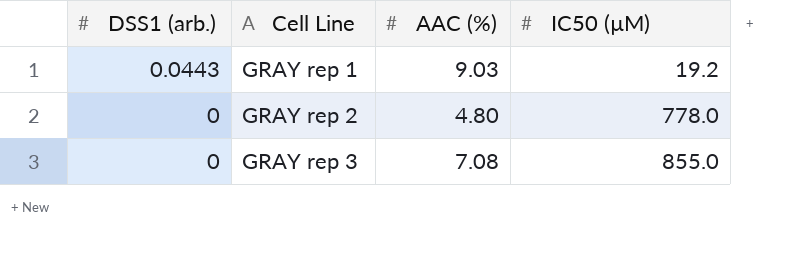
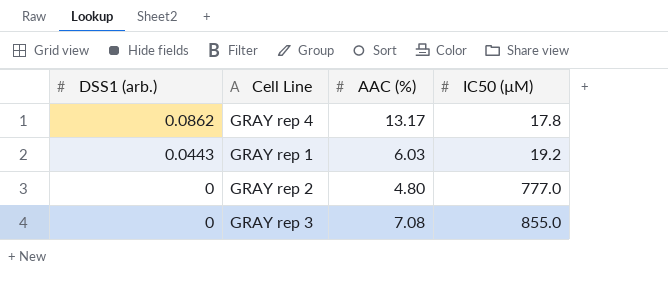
row GRAY rep 4: none -> 0.0862 | 13.17 | 17.8
GRAY rep 1 | AAC (%): 9.03 -> 6.03
GRAY rep 2 | IC50 (µM): 778.0 -> 777.0

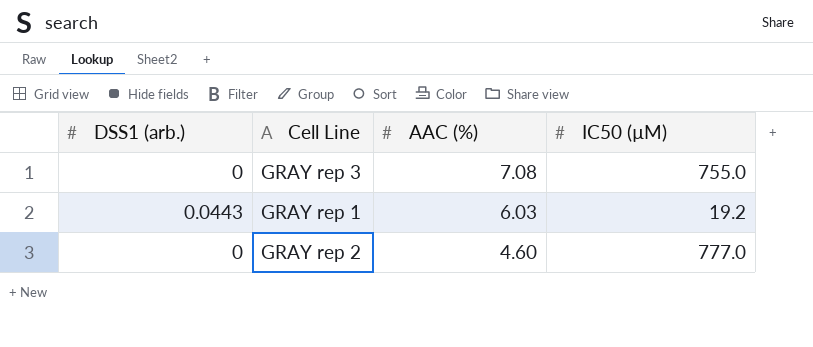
row order: DSS1 (arb.) descending -> AAC (%) descending
row GRAY rep 4: 0.0862 | 13.17 | 17.8 -> none
GRAY rep 3 | IC50 (µM): 855.0 -> 755.0
GRAY rep 2 | AAC (%): 4.80 -> 4.60

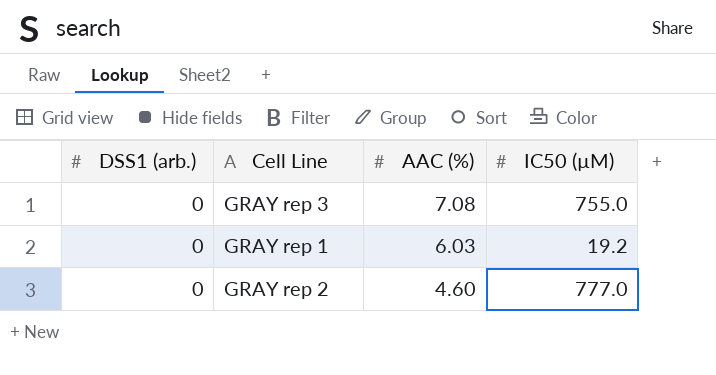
GRAY rep 1 | DSS1 (arb.): 0.0443 -> 0

